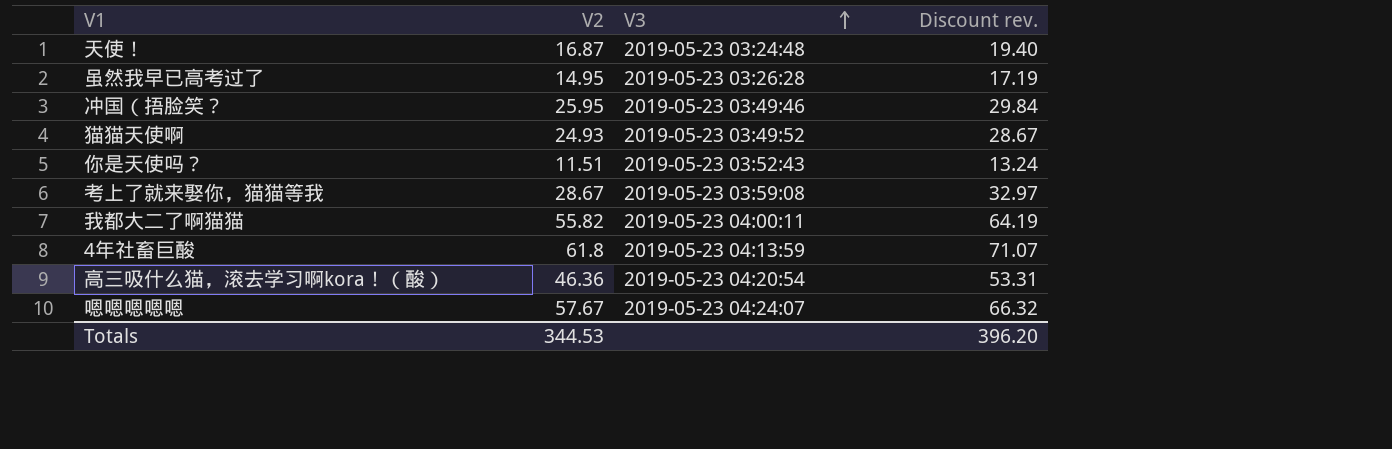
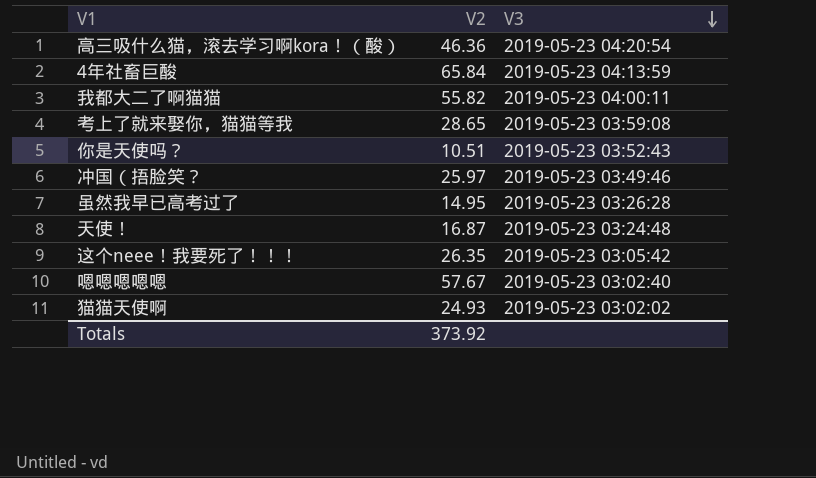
row order: V3 ascending -> V3 descending
column Discount rev. | formula: [V2] * 1.15 -> none
4年社畜巨酸 | V2: 61.8 -> 65.84
考上了就来娶你，猫猫等我 | V2: 28.67 -> 28.65
你是天使吗？ | V2: 11.51 -> 10.51
冲国（捂脸笑？ | V2: 25.95 -> 25.97
row 这个neee！我要死了！！！: none -> 26.35 | 2019-05-23 03:05:42
嗯嗯嗯嗯嗯 | V3: 2019-05-23 04:24:07 -> 2019-05-23 03:02:40
猫猫天使啊 | V3: 2019-05-23 03:49:52 -> 2019-05-23 03:02:02
Totals | V2: 344.53 -> 373.92

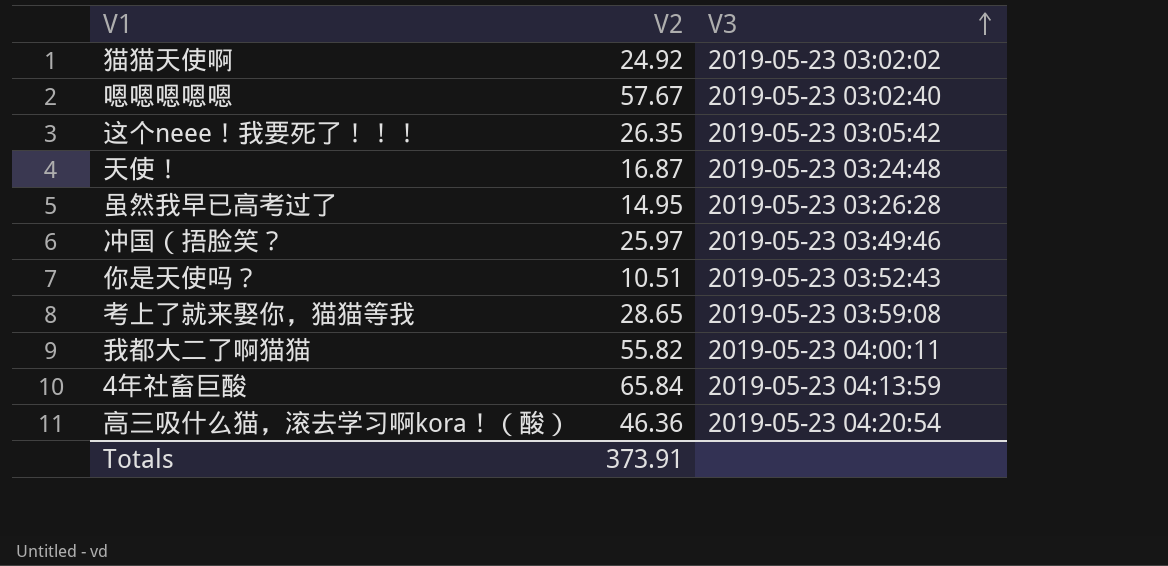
row order: V3 descending -> V3 ascending
猫猫天使啊 | V2: 24.93 -> 24.92
Totals | V2: 373.92 -> 373.91

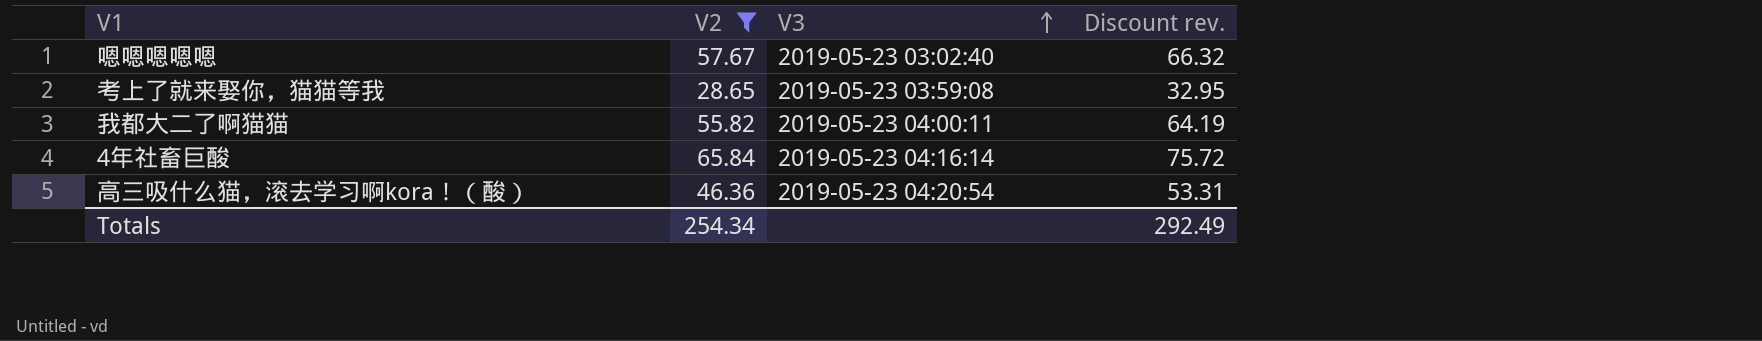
filter: none -> V2 >= 28.65
column Discount rev. | formula: none -> [V2] * 1.15
4年社畜巨酸 | V3: 2019-05-23 04:13:59 -> 2019-05-23 04:16:14
Totals | V2: 373.91 -> 254.34

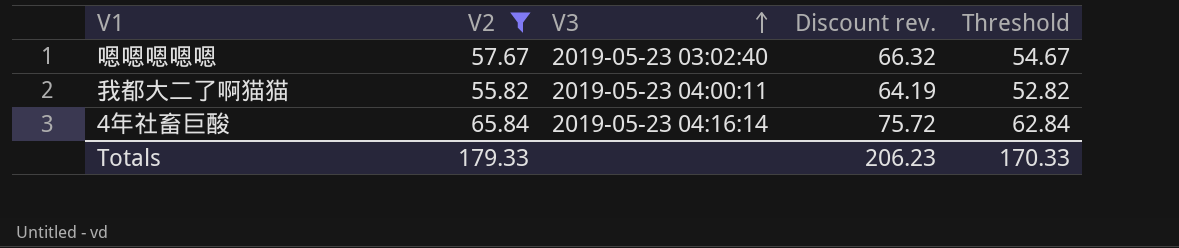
column Threshold | formula: none -> [V2] - 3
row 考上了就来娶你，猫猫等我: 28.65 | 2019-05-23 03:59:08 | 32.95 -> none
row 高三吸什么猫，滚去学习啊kora！（酸）: 46.36 | 2019-05-23 04:20:54 | 53.31 -> none
Totals | V2: 254.34 -> 179.33
Totals | Discount rev.: 292.49 -> 206.23

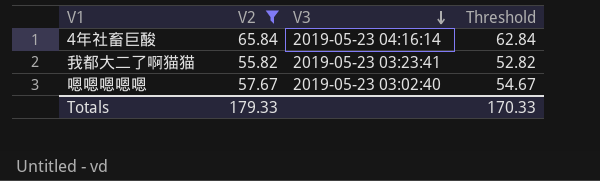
row order: V3 ascending -> V3 descending
column Discount rev. | formula: [V2] * 1.15 -> none
我都大二了啊猫猫 | V3: 2019-05-23 04:00:11 -> 2019-05-23 03:23:41

